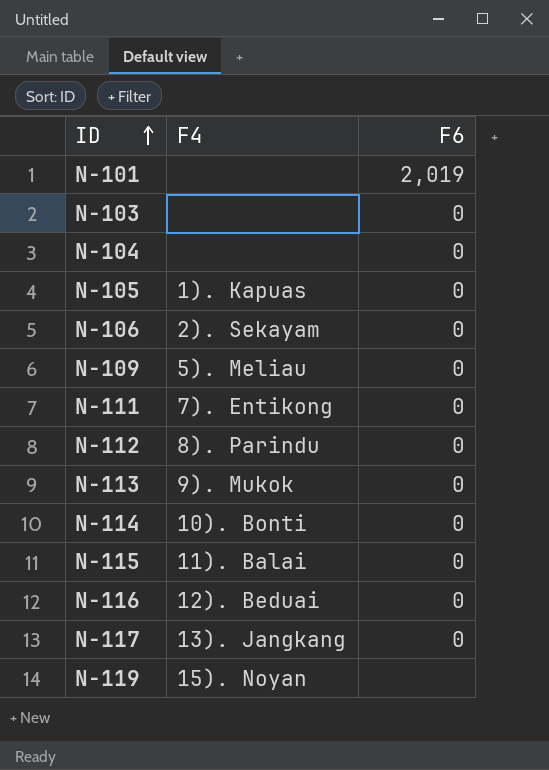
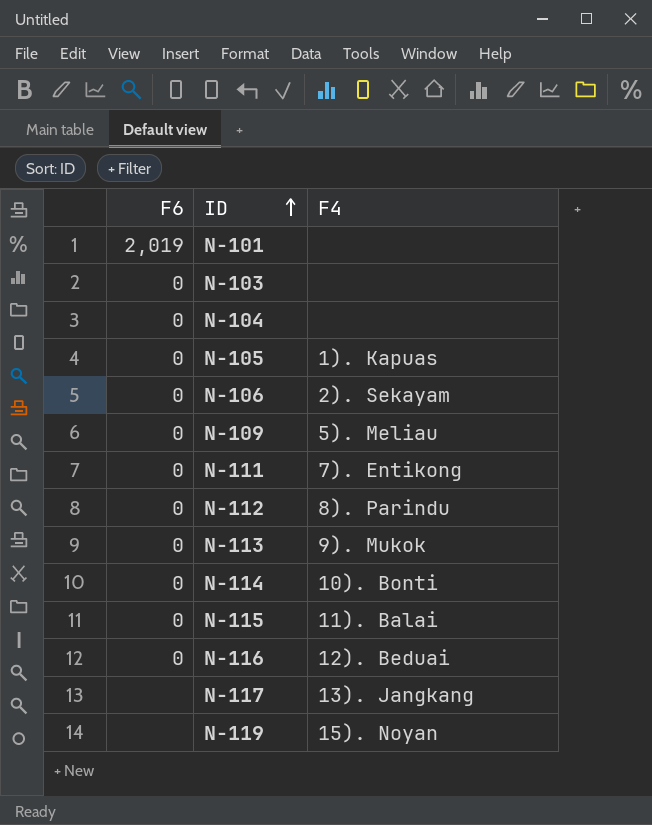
column F6 | position: 3 -> 1
N-117 | F6: 0 -> none

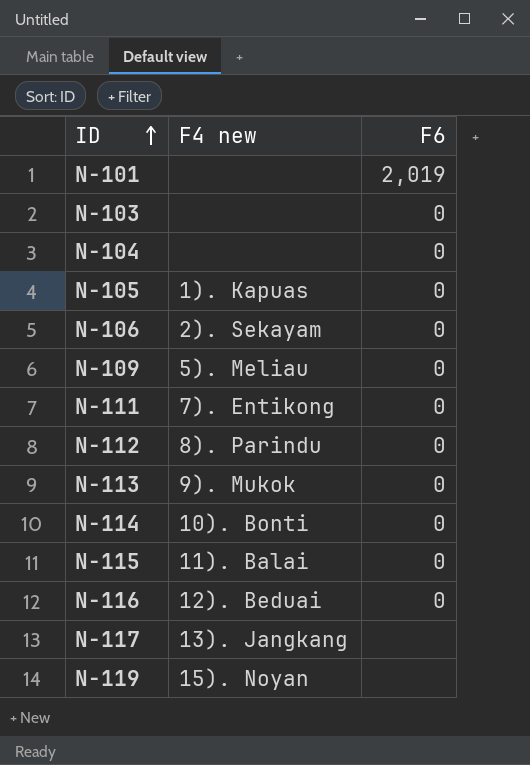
column name: F4 -> F4 new
column F6 | position: 1 -> 3

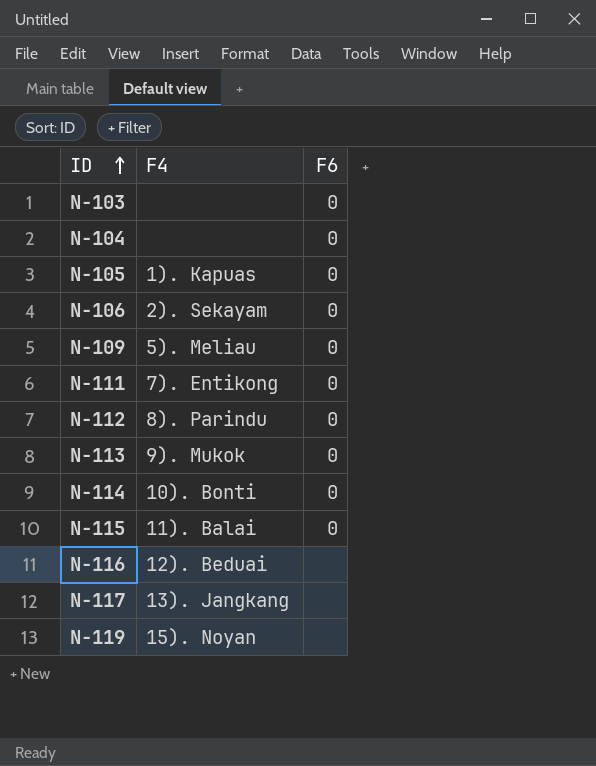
column name: F4 new -> F4
row N-101: none | 2,019 -> none
N-116 | F6: 0 -> none

